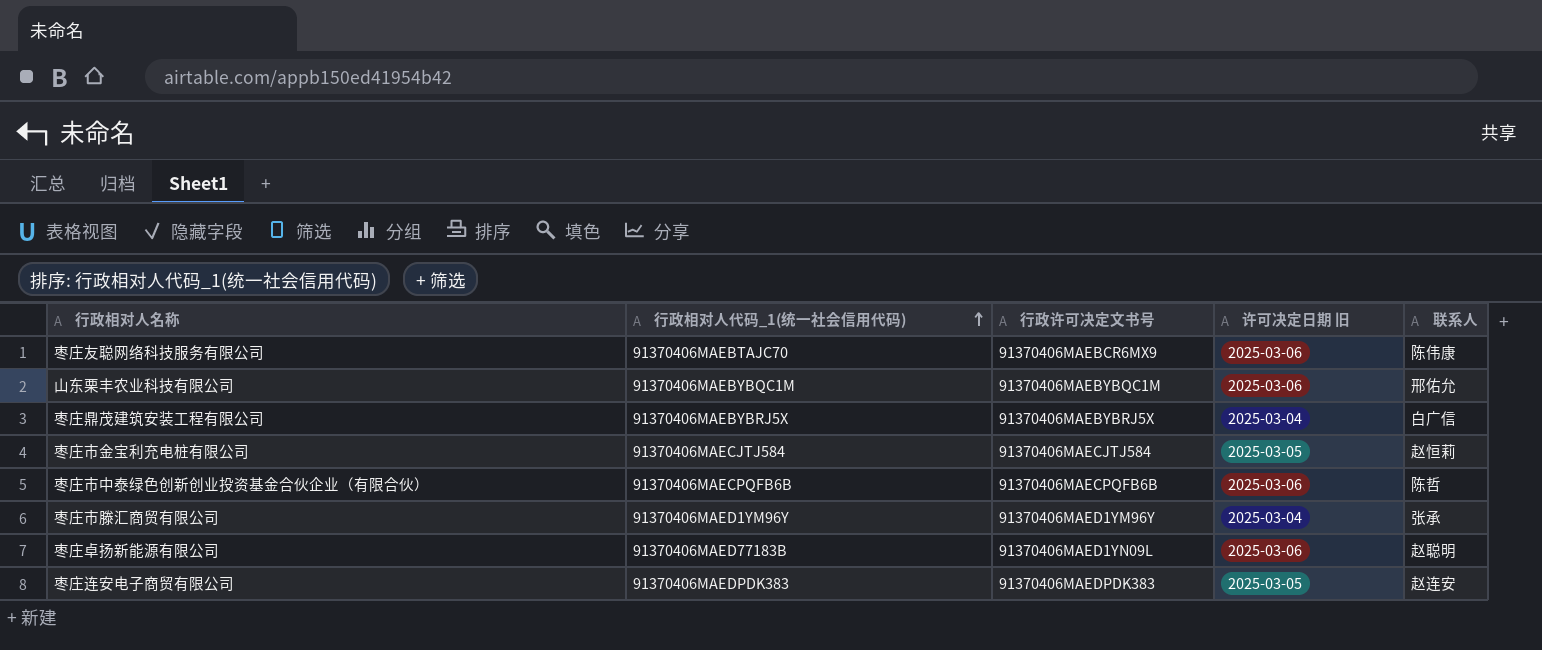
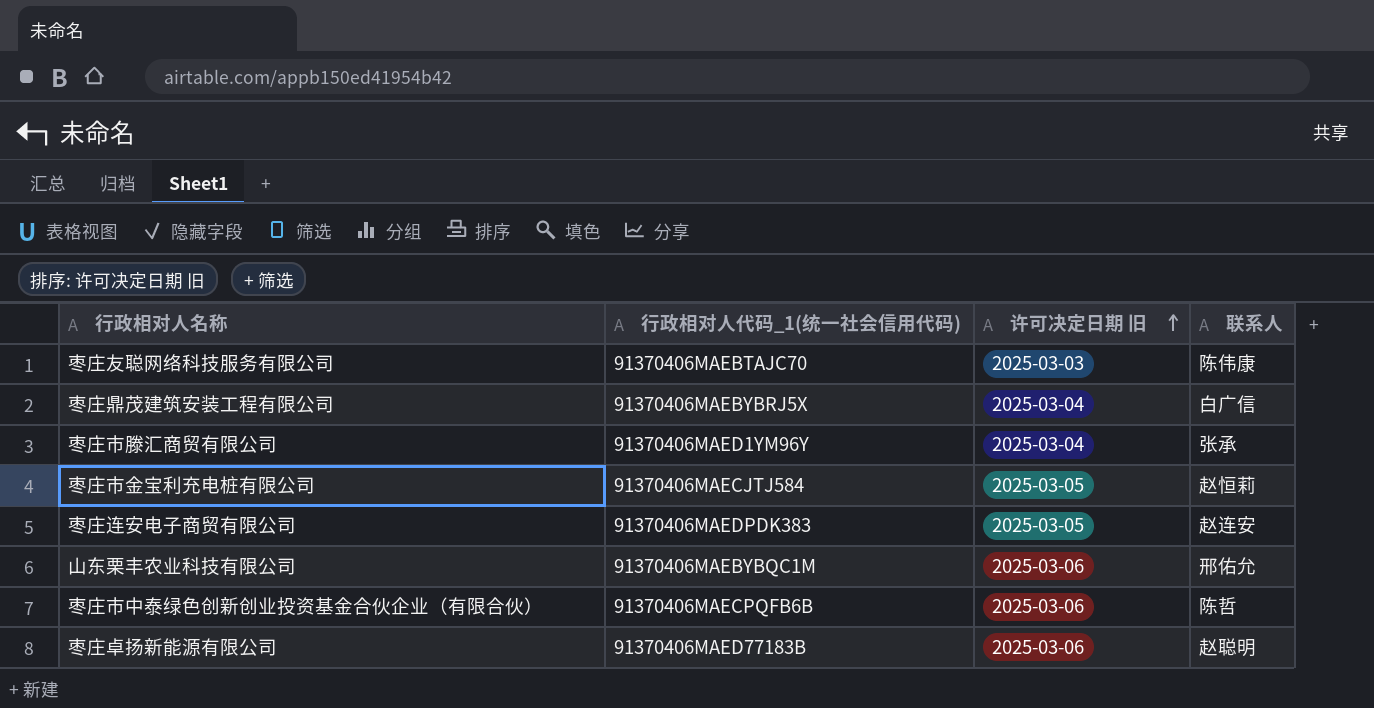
row order: 行政相对人代码_1(统一社会信用代码) ascending -> 许可决定日期 旧 ascending
column 行政许可决定文书号 | position: 3 -> none
枣庄友聪网络科技服务有限公司 | 许可决定日期 旧: 2025-03-06 -> 2025-03-03

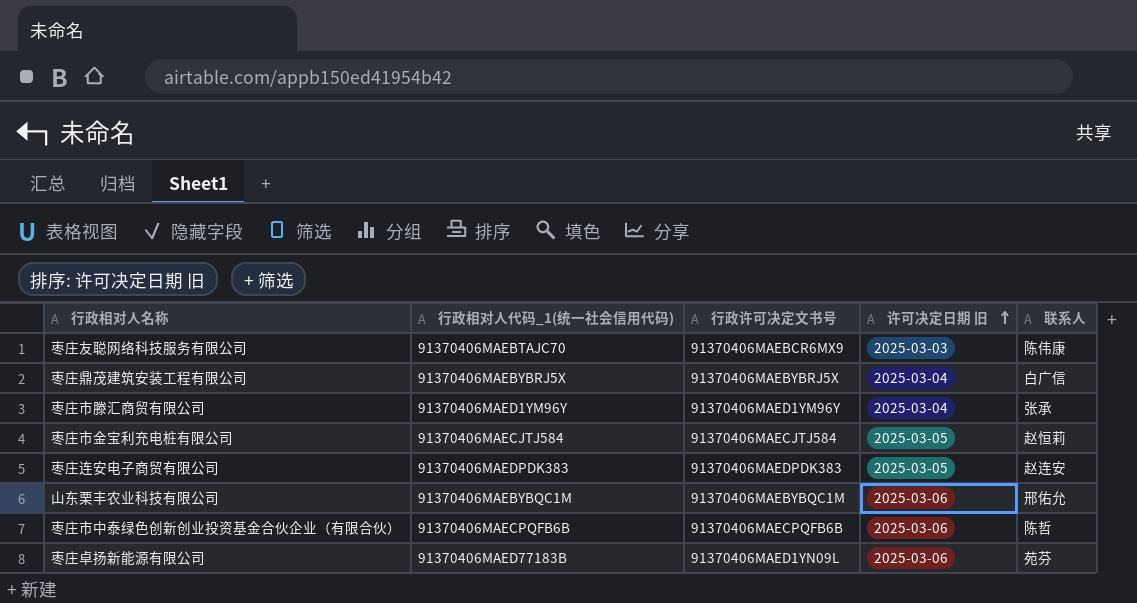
column 行政许可决定文书号 | position: none -> 3
枣庄卓扬新能源有限公司 | 联系人: 赵聪明 -> 苑芬

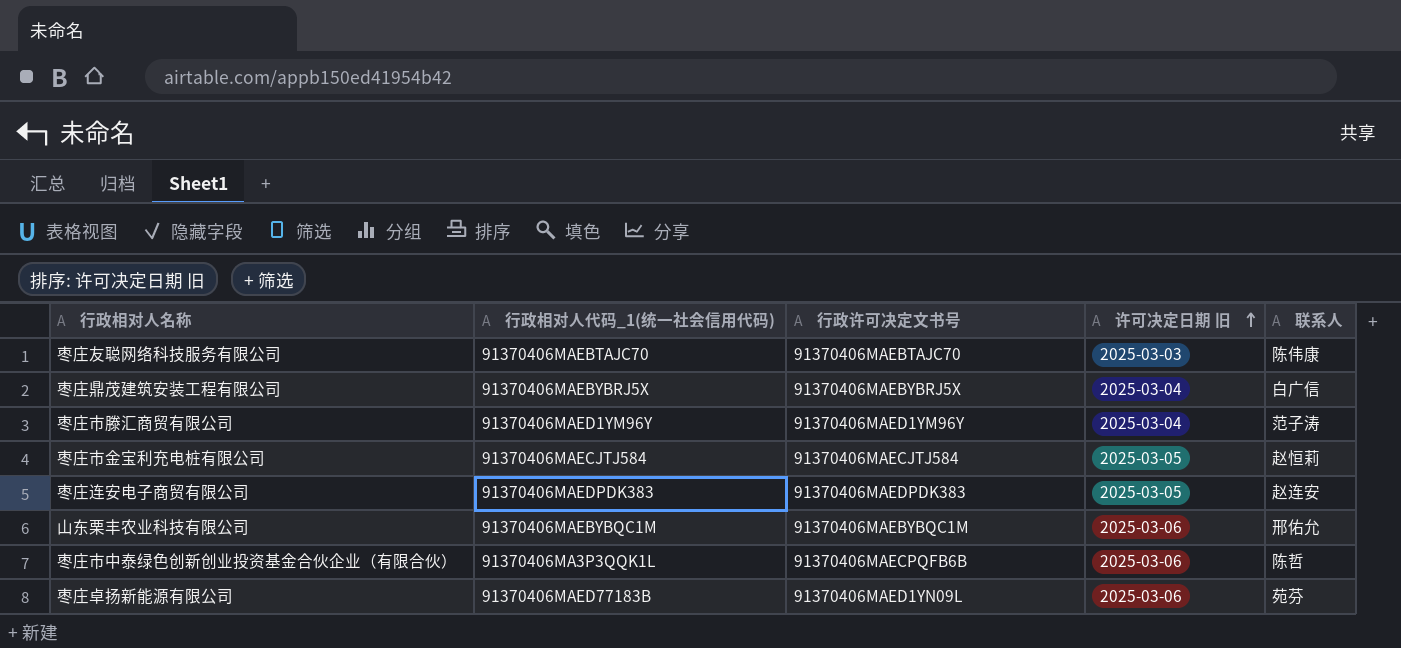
枣庄友聪网络科技服务有限公司 | 行政许可决定文书号: 91370406MAEBCR6MX9 -> 91370406MAEBTAJC70
枣庄市滕汇商贸有限公司 | 联系人: 张承 -> 范子涛
枣庄市中泰绿色创新创业投资基金合伙企业（有限合伙） | 行政相对人代码_1(统一社会信用代码): 91370406MAECPQFB6B -> 91370406MA3P3QQK1L

